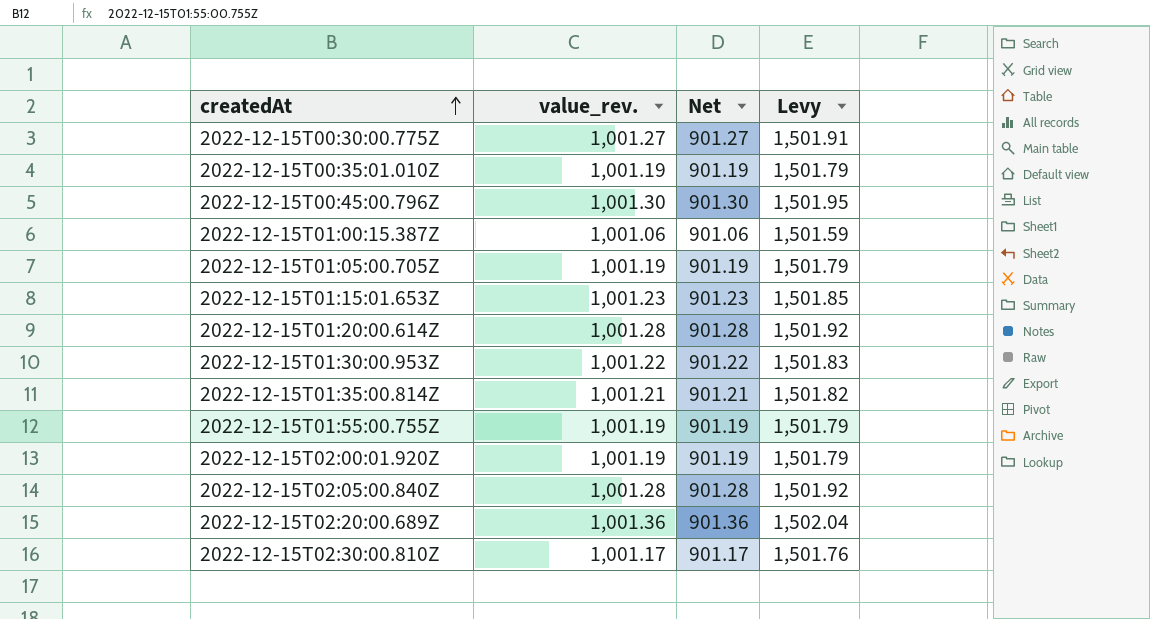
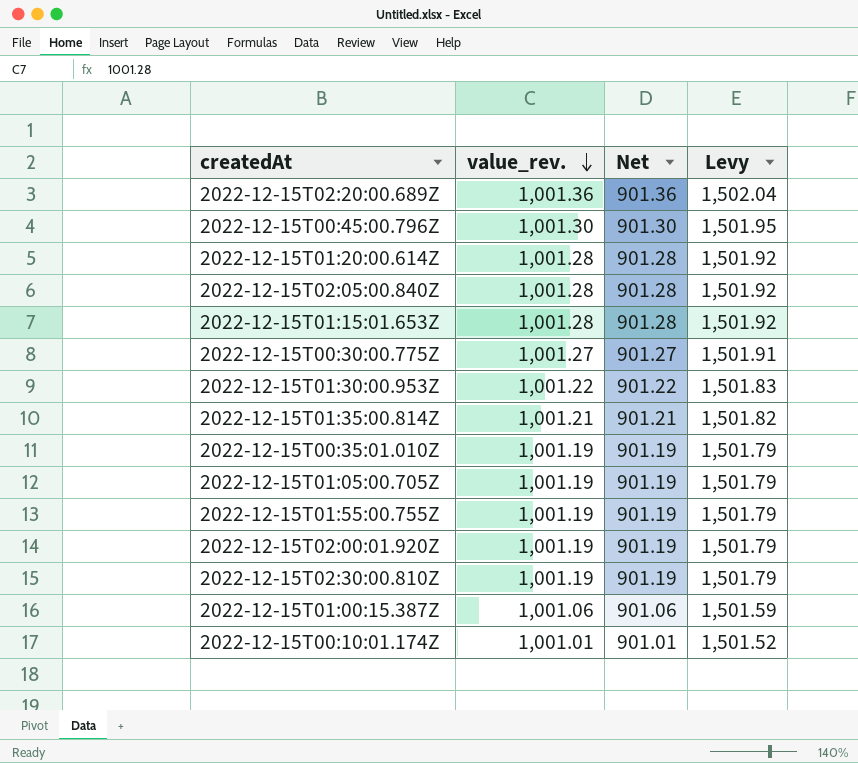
row order: createdAt ascending -> value_rev. descending
2022-12-15T01:15:01.653Z | value_rev.: 1,001.23 -> 1,001.28
2022-12-15T01:15:01.653Z | Net: 901.23 -> 901.28
2022-12-15T01:15:01.653Z | Levy: 1,501.85 -> 1,501.92
2022-12-15T02:30:00.810Z | value_rev.: 1,001.17 -> 1,001.19
2022-12-15T02:30:00.810Z | Net: 901.17 -> 901.19
2022-12-15T02:30:00.810Z | Levy: 1,501.76 -> 1,501.79
row 2022-12-15T00:10:01.174Z: none -> 1,001.01 | 901.01 | 1,501.52

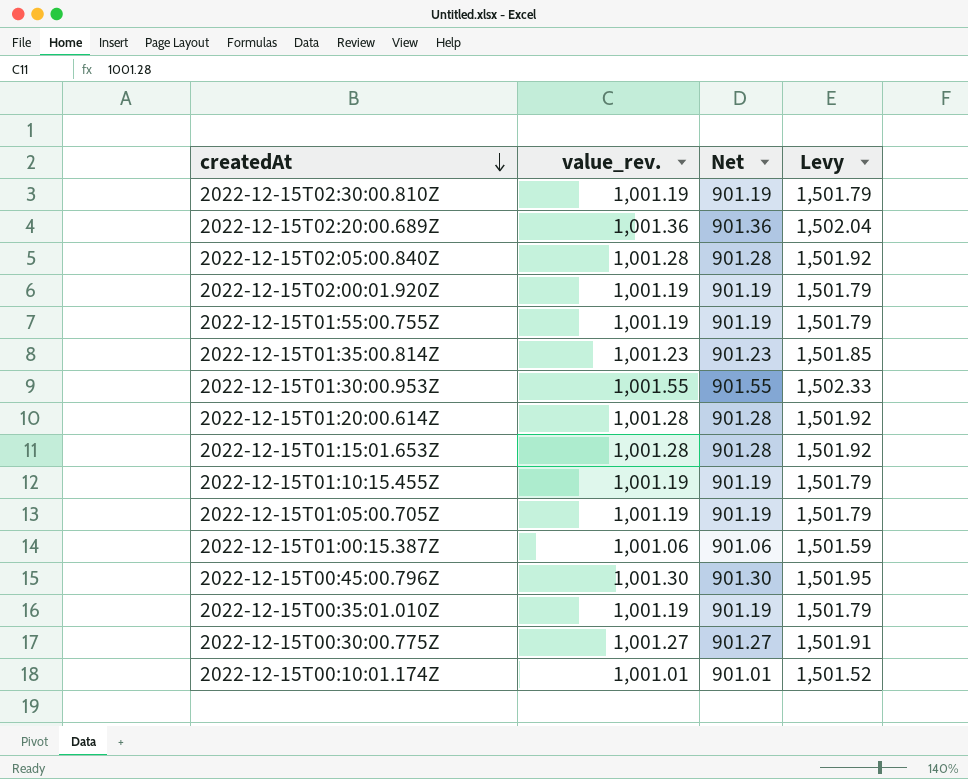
row order: value_rev. descending -> createdAt descending
2022-12-15T01:35:00.814Z | value_rev.: 1,001.21 -> 1,001.23
2022-12-15T01:35:00.814Z | Net: 901.21 -> 901.23
2022-12-15T01:35:00.814Z | Levy: 1,501.82 -> 1,501.85
2022-12-15T01:30:00.953Z | value_rev.: 1,001.22 -> 1,001.55
2022-12-15T01:30:00.953Z | Net: 901.22 -> 901.55
2022-12-15T01:30:00.953Z | Levy: 1,501.83 -> 1,502.33
row 2022-12-15T01:10:15.455Z: none -> 1,001.19 | 901.19 | 1,501.79

